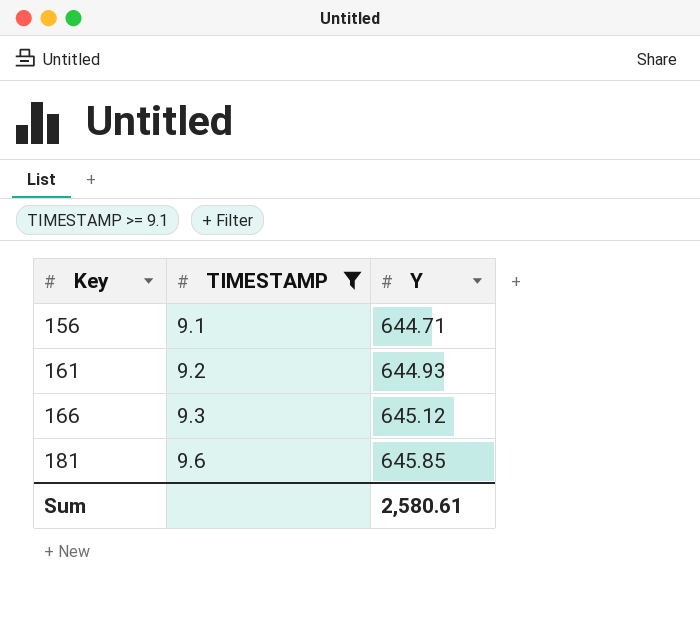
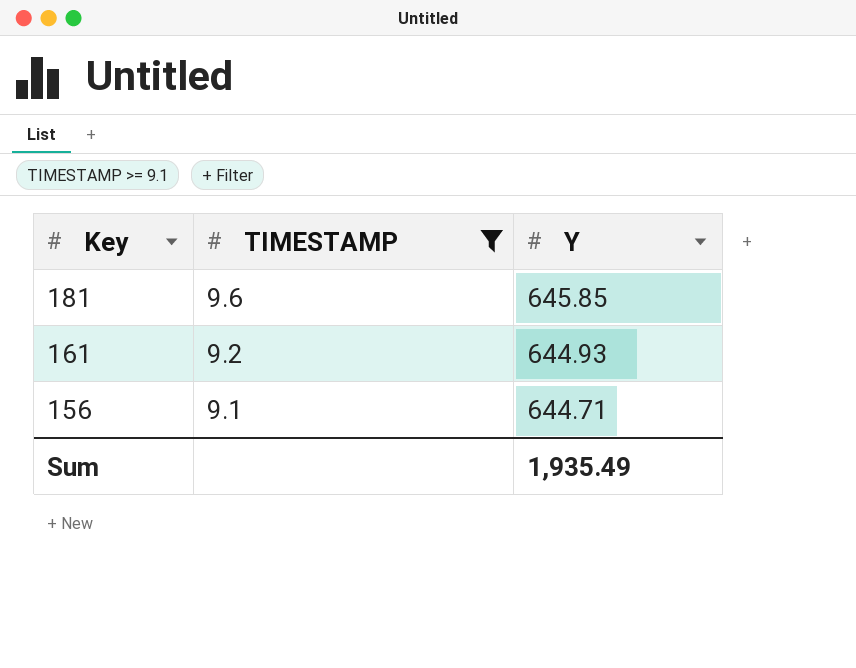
row order: Key ascending -> Key descending
row 166: 9.3 | 645.12 -> none
Sum | Y: 2,580.61 -> 1,935.49

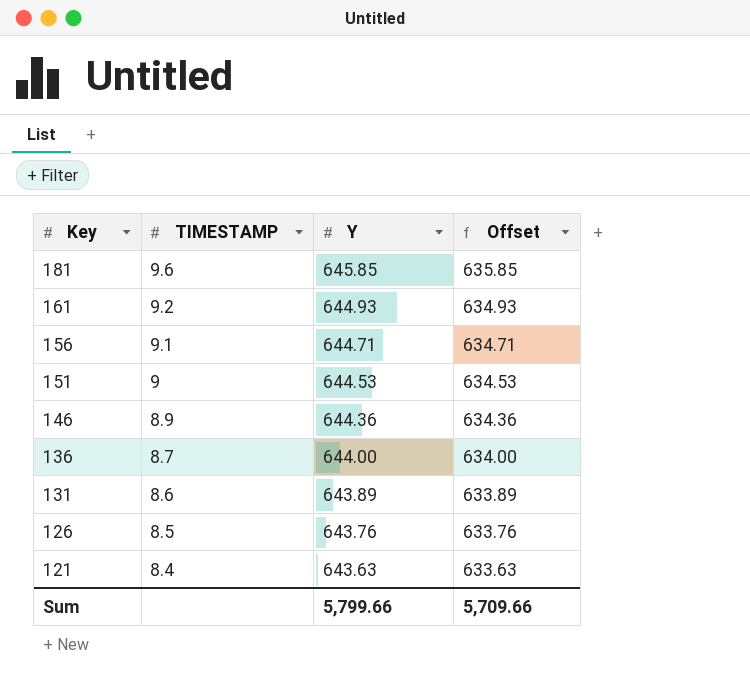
filter: TIMESTAMP >= 9.1 -> none
column Offset | formula: none -> [Y] - 10
Sum | Y: 1,935.49 -> 5,799.66

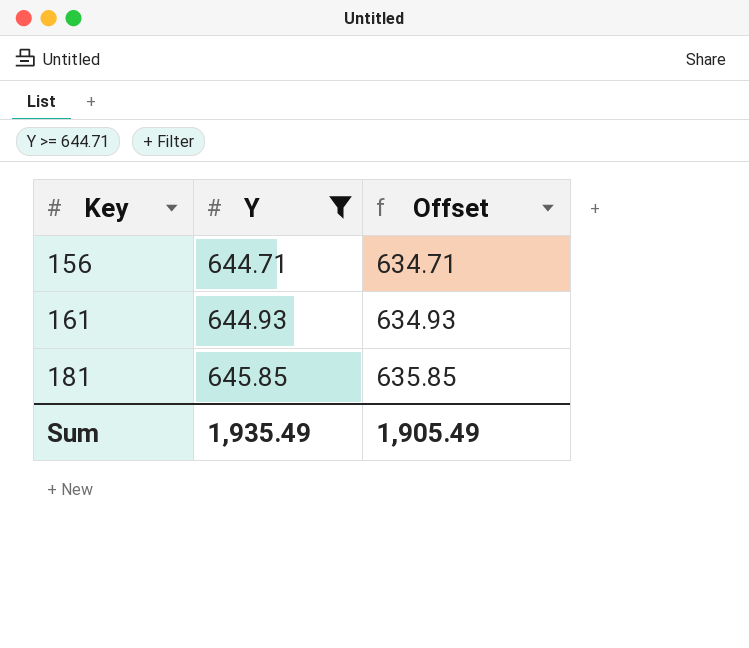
filter: none -> Y >= 644.71
row order: Key descending -> Key ascending
column TIMESTAMP | position: 2 -> none
Sum | Y: 5,799.66 -> 1,935.49
Sum | Offset: 5,709.66 -> 1,905.49

